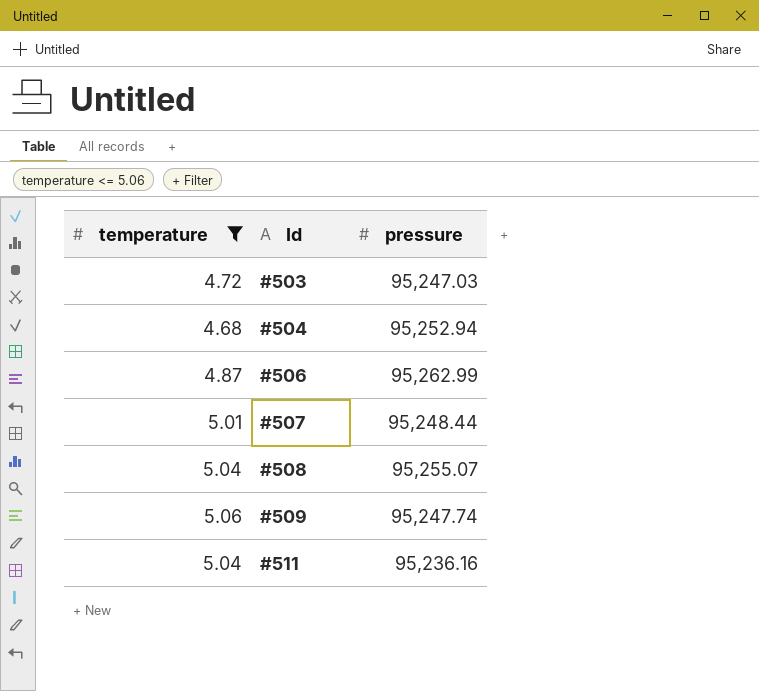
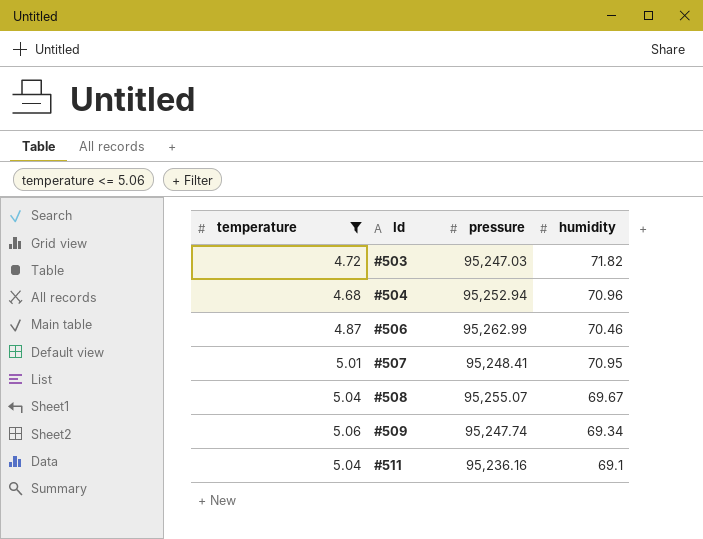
column humidity | position: none -> 4
#507 | pressure: 95,248.44 -> 95,248.41

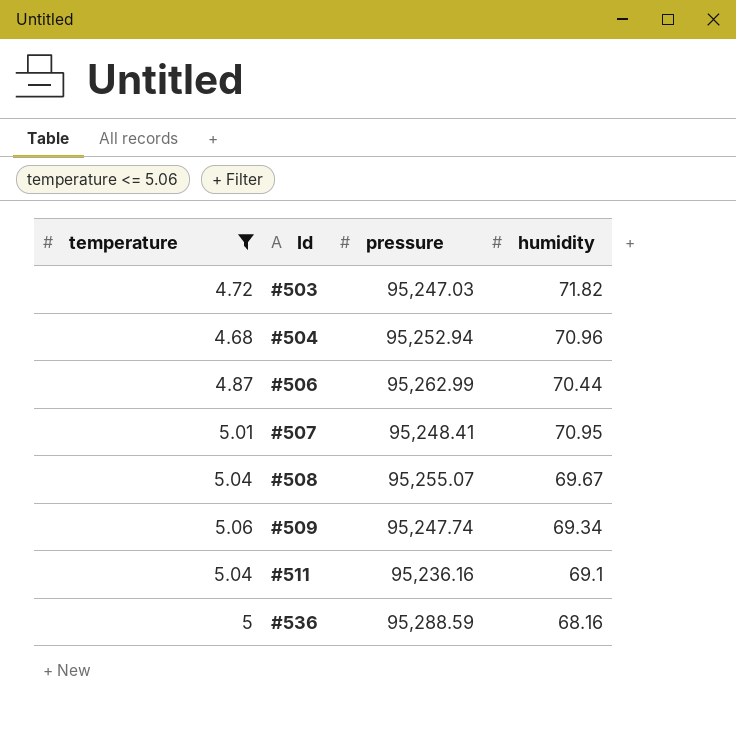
#506 | humidity: 70.46 -> 70.44
row #536: none -> 5 | 95,288.59 | 68.16

